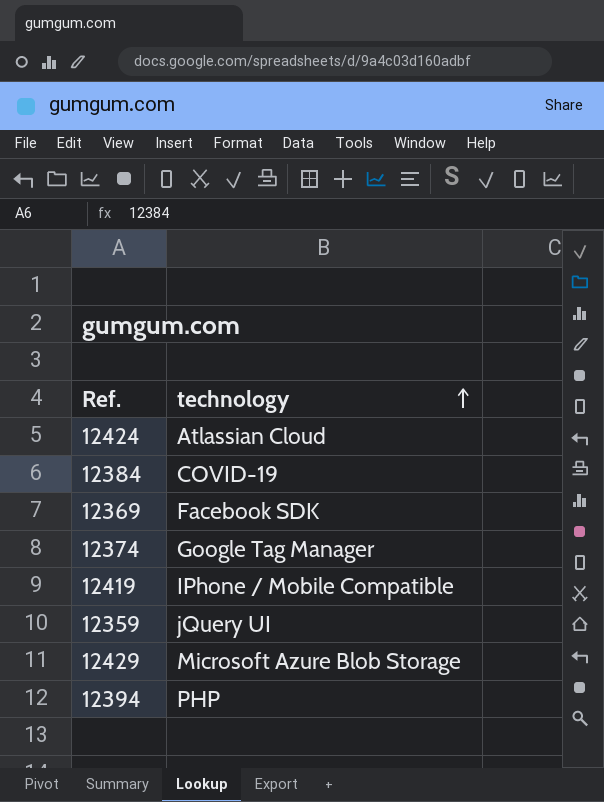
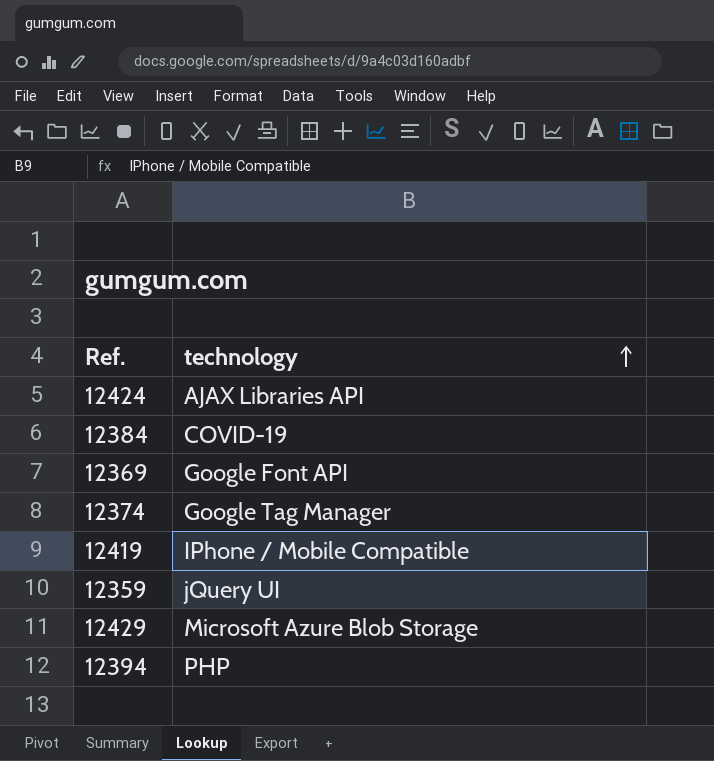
12424 | technology: Atlassian Cloud -> AJAX Libraries API
12369 | technology: Facebook SDK -> Google Font API

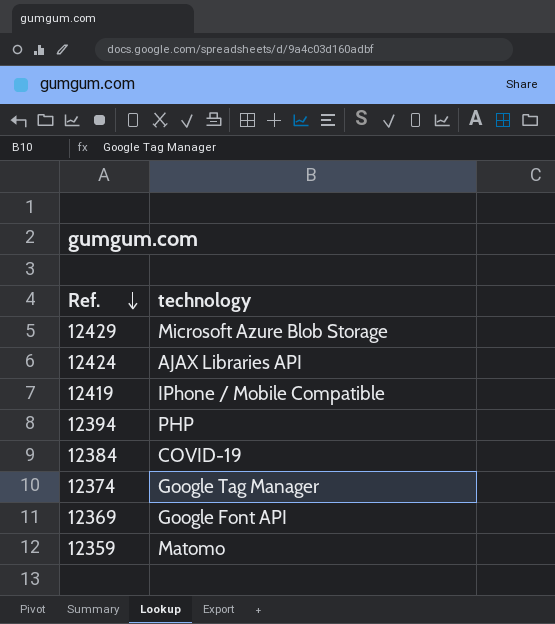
row order: technology ascending -> Ref. descending
12359 | technology: jQuery UI -> Matomo

